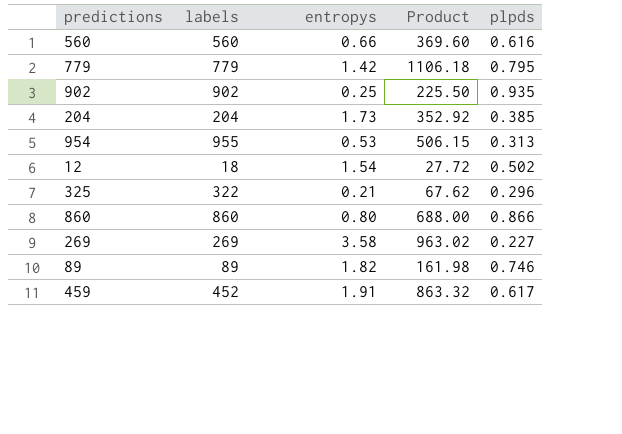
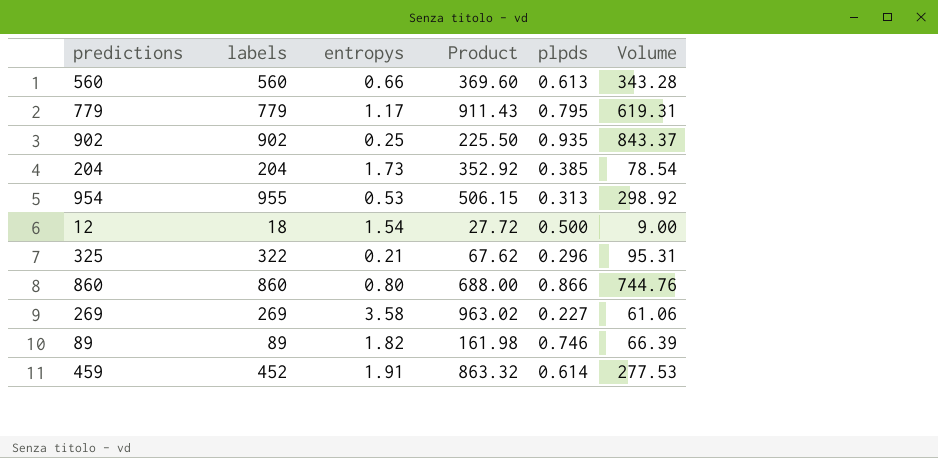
column Volume | formula: none -> [labels] * [plpds]
560 | plpds: 0.616 -> 0.613
779 | entropys: 1.42 -> 1.17
779 | Product: 1106.18 -> 911.43
12 | plpds: 0.502 -> 0.500
459 | plpds: 0.617 -> 0.614

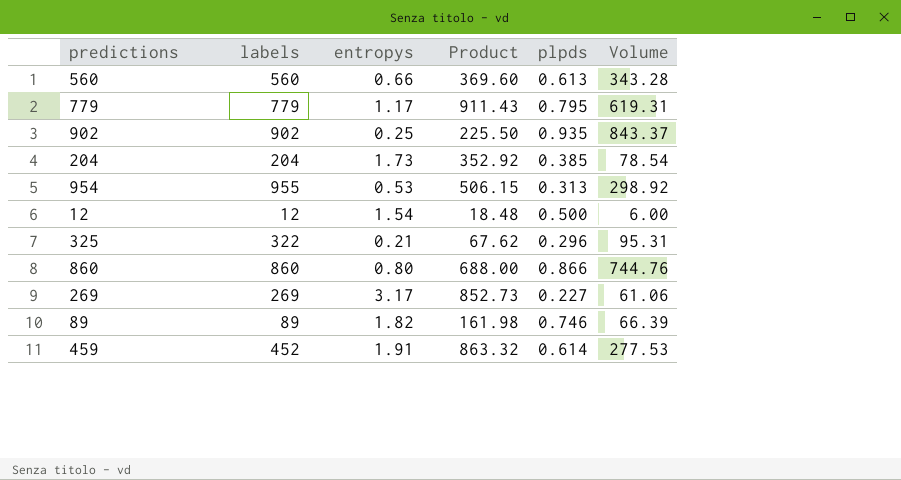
12 | labels: 18 -> 12
12 | Product: 27.72 -> 18.48
12 | Volume: 9.00 -> 6.00
269 | entropys: 3.58 -> 3.17
269 | Product: 963.02 -> 852.73

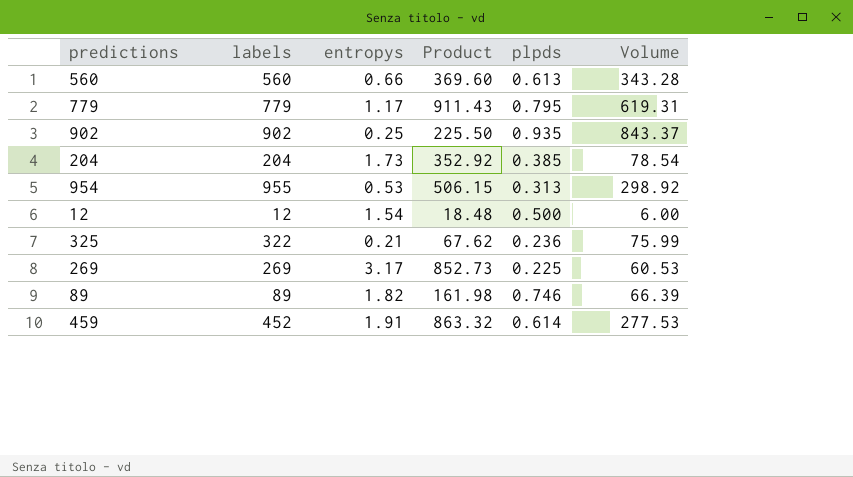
row 860: 860 | 0.80 | 688.00 | 0.866 | 744.76 -> none
325 | plpds: 0.296 -> 0.236
325 | Volume: 95.31 -> 75.99
269 | plpds: 0.227 -> 0.225
269 | Volume: 61.06 -> 60.53

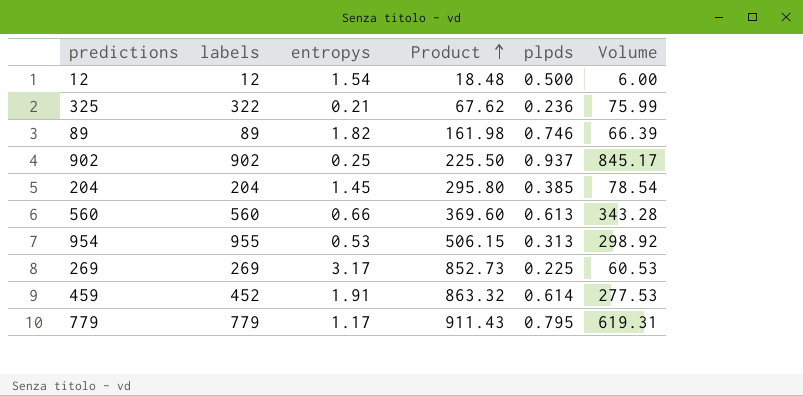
row order: none -> Product ascending
902 | plpds: 0.935 -> 0.937
902 | Volume: 843.37 -> 845.17
204 | entropys: 1.73 -> 1.45
204 | Product: 352.92 -> 295.80

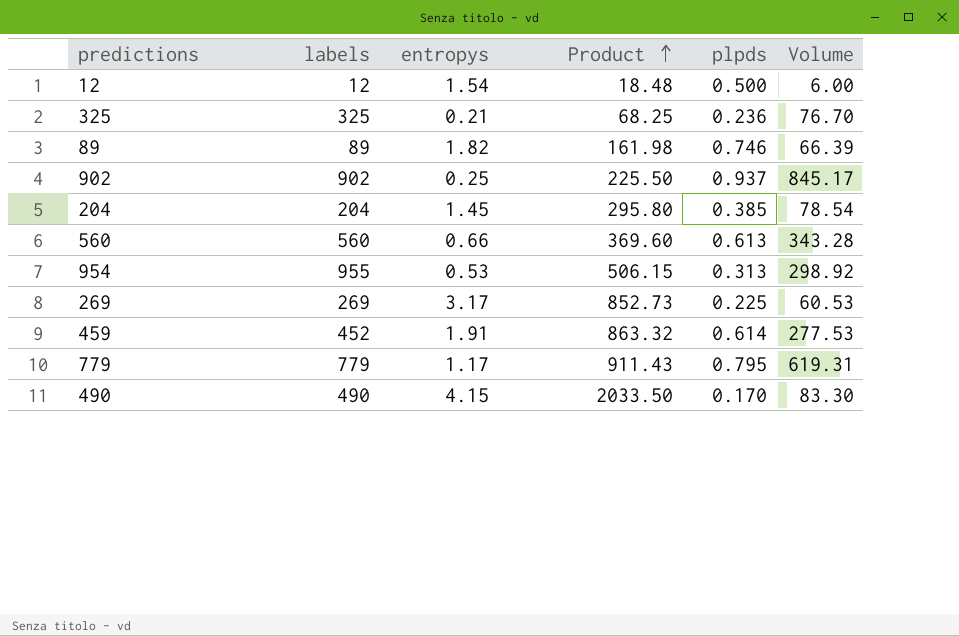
325 | labels: 322 -> 325
325 | Product: 67.62 -> 68.25
325 | Volume: 75.99 -> 76.70
row 490: none -> 490 | 4.15 | 2033.50 | 0.170 | 83.30

